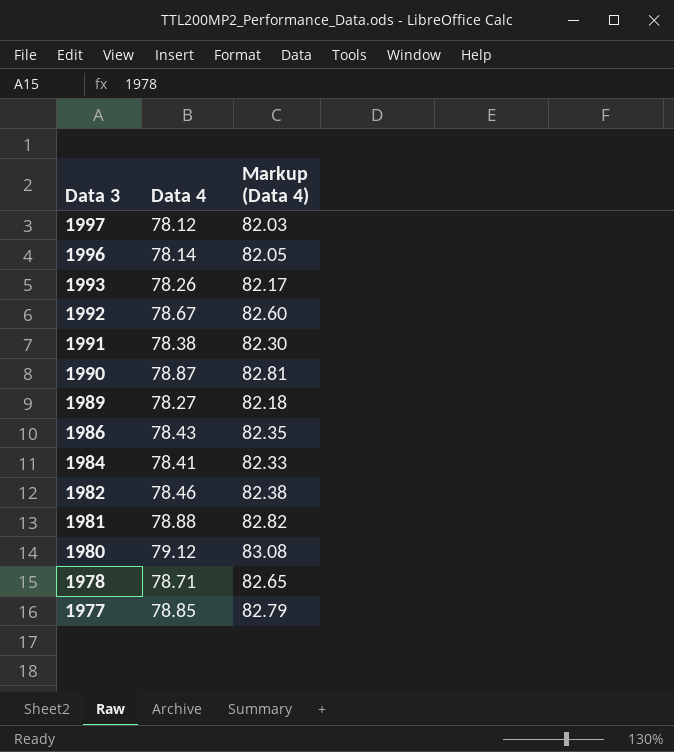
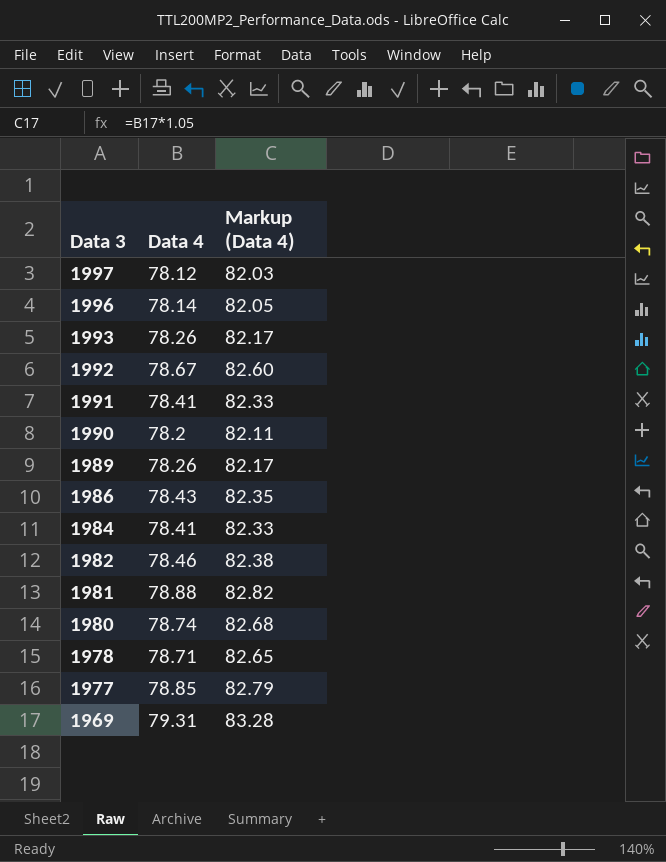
1991 | Data 4: 78.38 -> 78.41
1991 | Markup (Data 4): 82.30 -> 82.33
1990 | Data 4: 78.87 -> 78.2
1990 | Markup (Data 4): 82.81 -> 82.11
1989 | Data 4: 78.27 -> 78.26
1989 | Markup (Data 4): 82.18 -> 82.17
1980 | Data 4: 79.12 -> 78.74
1980 | Markup (Data 4): 83.08 -> 82.68
row 1969: none -> 79.31 | 83.28

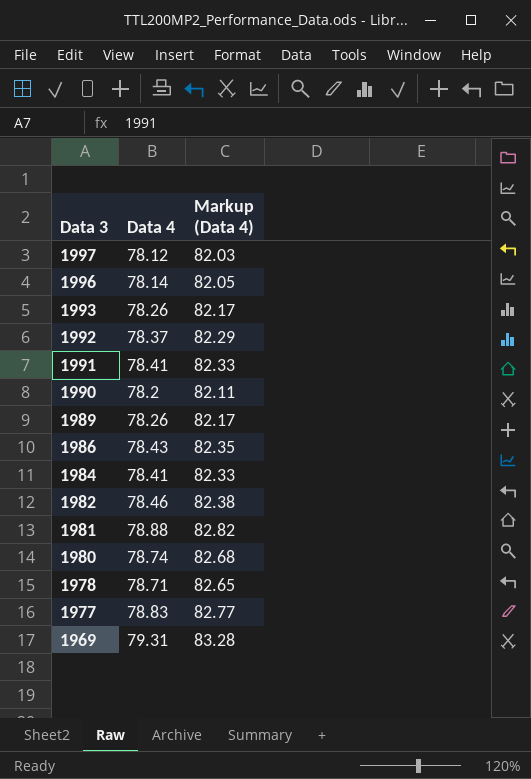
1992 | Data 4: 78.67 -> 78.37
1992 | Markup (Data 4): 82.60 -> 82.29
1977 | Data 4: 78.85 -> 78.83
1977 | Markup (Data 4): 82.79 -> 82.77

